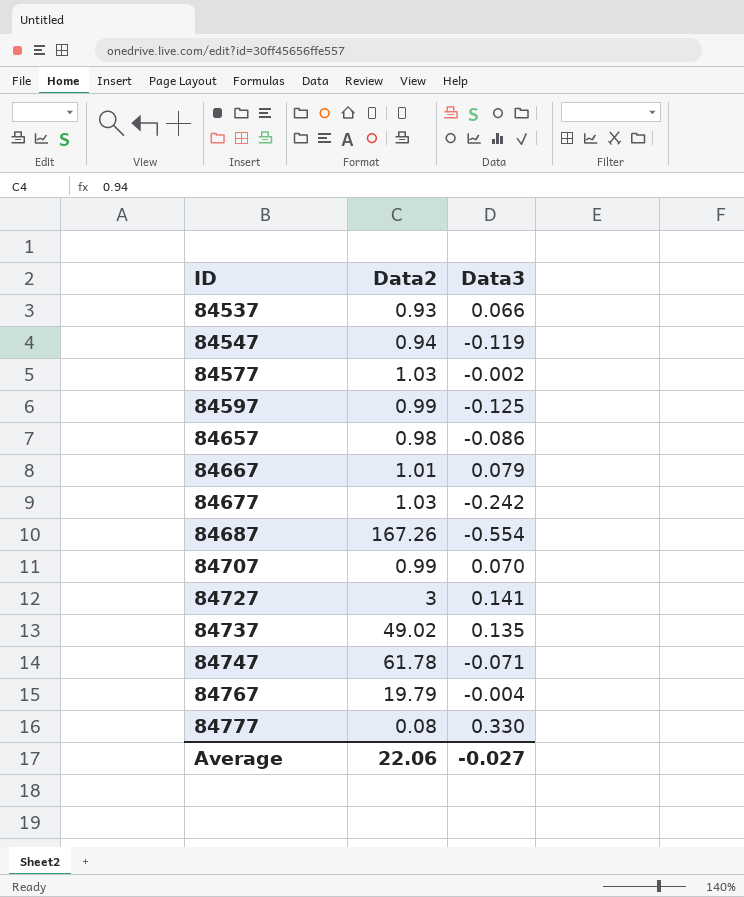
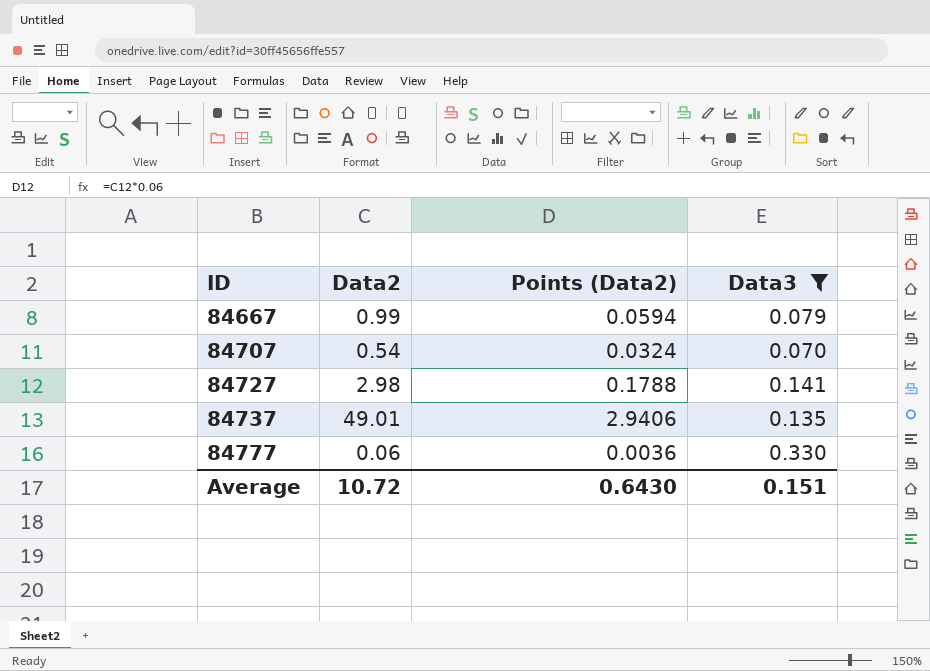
filter: none -> Data3 >= 0.070
column Points (Data2) | formula: none -> [Data2] * 0.06
84667 | Data2: 1.01 -> 0.99
84707 | Data2: 0.99 -> 0.54
84727 | Data2: 3 -> 2.98
84737 | Data2: 49.02 -> 49.01
84777 | Data2: 0.08 -> 0.06
Average | Data2: 22.06 -> 10.72
Average | Data3: -0.027 -> 0.151

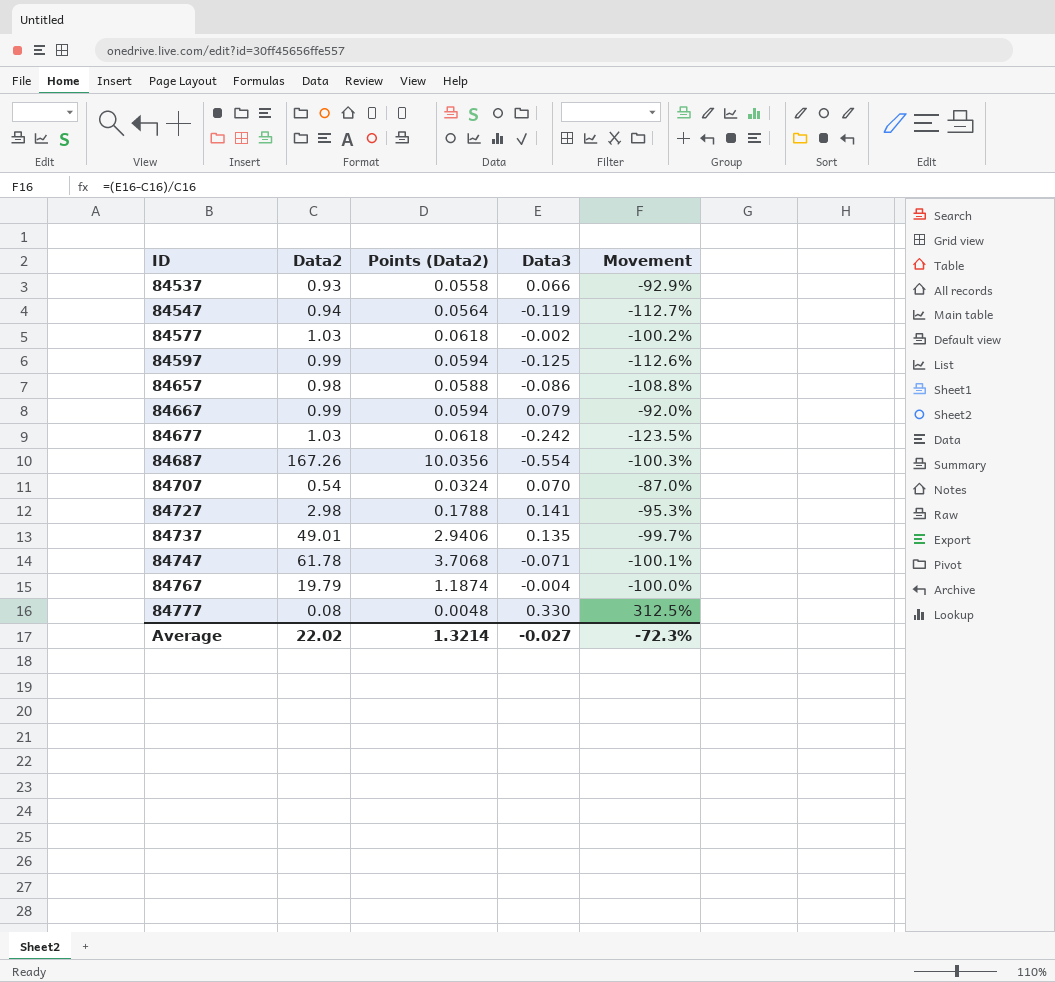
filter: Data3 >= 0.070 -> none
column Movement | formula: none -> ([Data3] - [Data2]) / [Data2]
84777 | Data2: 0.06 -> 0.08
84777 | Points (Data2): 0.0036 -> 0.0048
Average | Data2: 10.72 -> 22.02
Average | Points (Data2): 0.6430 -> 1.3214
Average | Data3: 0.151 -> -0.027

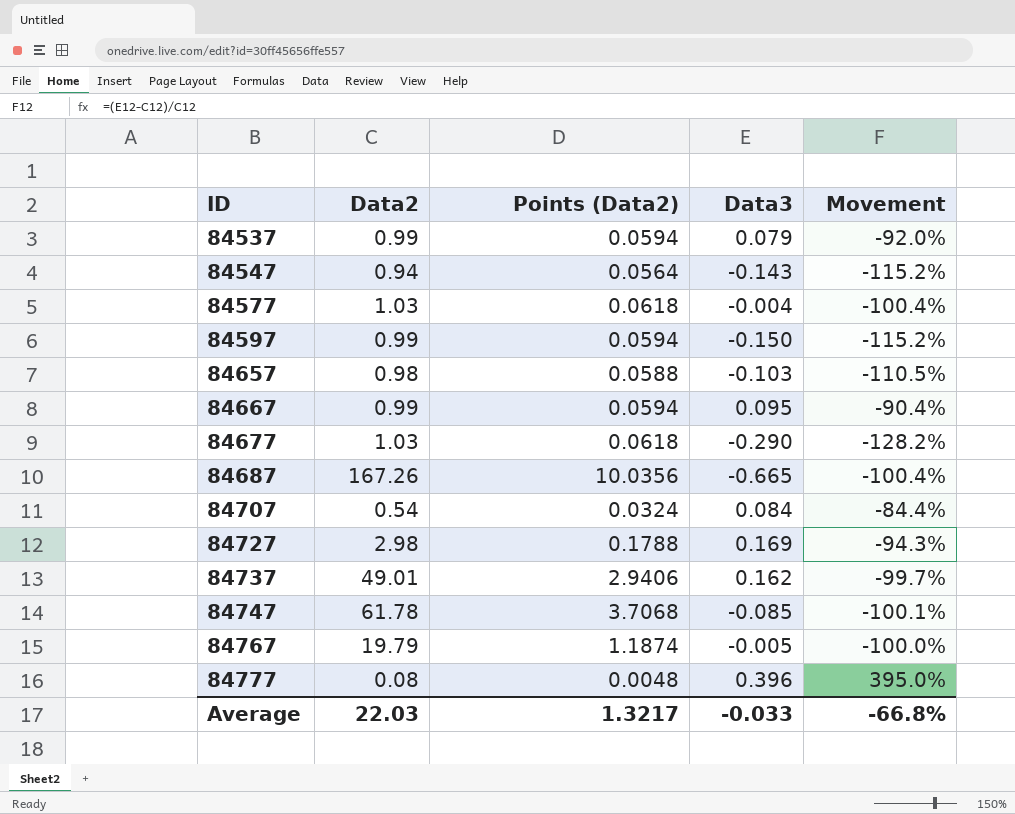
84537 | Data2: 0.93 -> 0.99
84537 | Points (Data2): 0.0558 -> 0.0594
84537 | Data3: 0.066 -> 0.079
84537 | Movement: -92.9% -> -92.0%
84547 | Data3: -0.119 -> -0.143
84547 | Movement: -112.7% -> -115.2%
84577 | Data3: -0.002 -> -0.004
84577 | Movement: -100.2% -> -100.4%
84597 | Data3: -0.125 -> -0.150
84597 | Movement: -112.6% -> -115.2%
84657 | Data3: -0.086 -> -0.103
84657 | Movement: -108.8% -> -110.5%
84667 | Data3: 0.079 -> 0.095
84667 | Movement: -92.0% -> -90.4%
84677 | Data3: -0.242 -> -0.290
84677 | Movement: -123.5% -> -128.2%
84687 | Data3: -0.554 -> -0.665
84687 | Movement: -100.3% -> -100.4%
84707 | Data3: 0.070 -> 0.084
84707 | Movement: -87.0% -> -84.4%
84727 | Data3: 0.141 -> 0.169
84727 | Movement: -95.3% -> -94.3%
84737 | Data3: 0.135 -> 0.162
84747 | Data3: -0.071 -> -0.085
84767 | Data3: -0.004 -> -0.005
84777 | Data3: 0.330 -> 0.396
84777 | Movement: 312.5% -> 395.0%
Average | Data2: 22.02 -> 22.03
Average | Points (Data2): 1.3214 -> 1.3217
Average | Data3: -0.027 -> -0.033
Average | Movement: -72.3% -> -66.8%

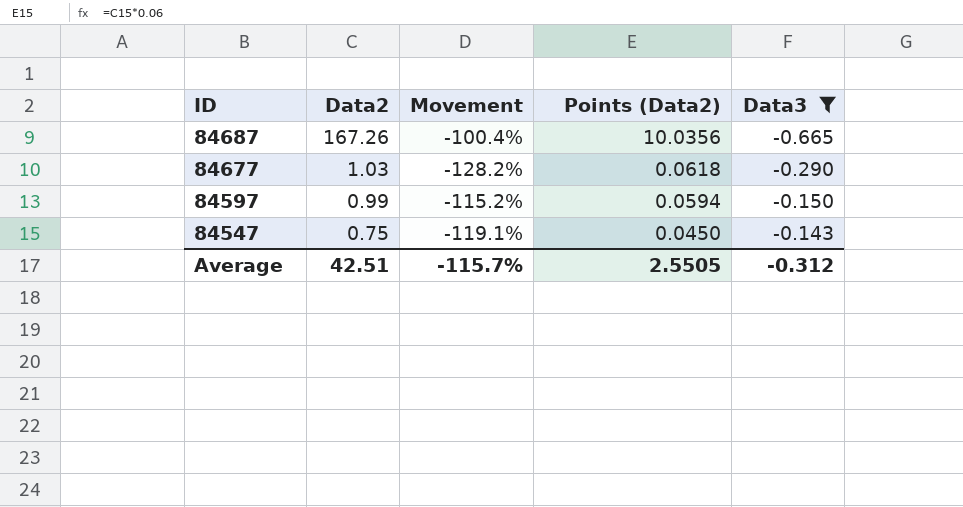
filter: none -> Data3 <= -0.143
row order: ID ascending -> ID descending
column Movement | position: 5 -> 3
84547 | Data2: 0.94 -> 0.75
84547 | Movement: -115.2% -> -119.1%
84547 | Points (Data2): 0.0564 -> 0.0450
Average | Data2: 22.03 -> 42.51
Average | Movement: -66.8% -> -115.7%
Average | Points (Data2): 1.3217 -> 2.5505
Average | Data3: -0.033 -> -0.312

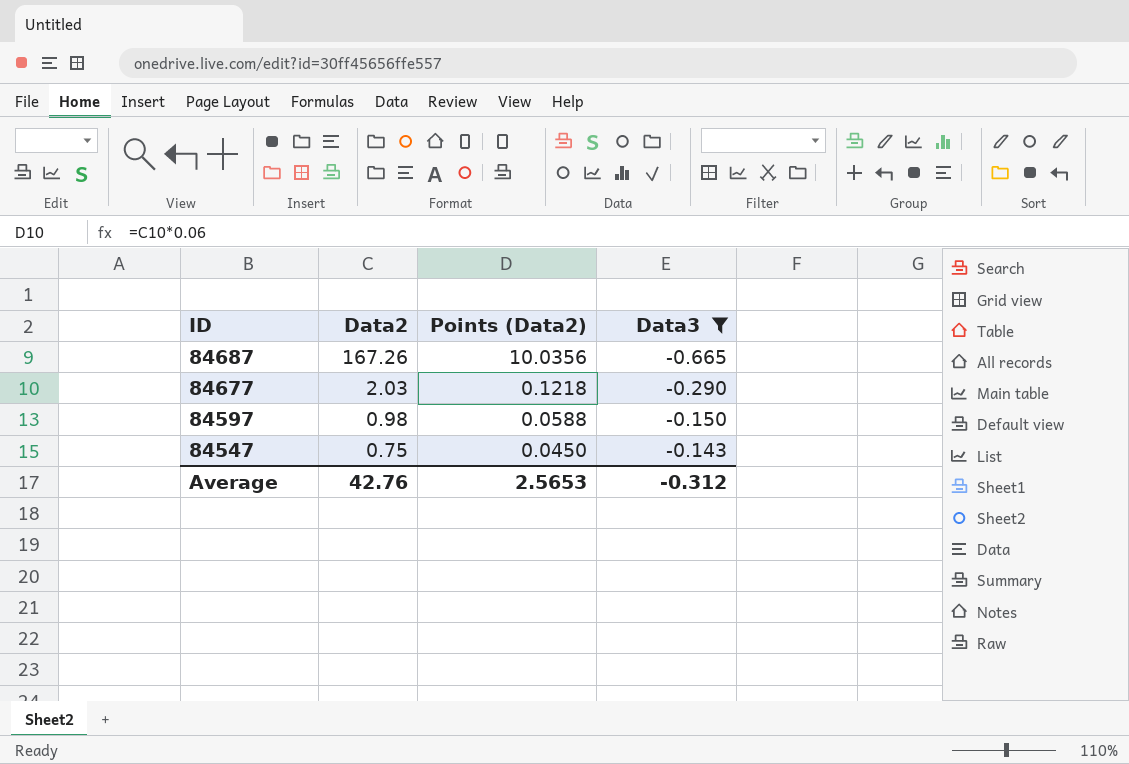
column Movement | formula: ([Data3] - [Data2]) / [Data2] -> none
84677 | Data2: 1.03 -> 2.03
84677 | Points (Data2): 0.0618 -> 0.1218
84597 | Data2: 0.99 -> 0.98
84597 | Points (Data2): 0.0594 -> 0.0588
Average | Data2: 42.51 -> 42.76
Average | Points (Data2): 2.5505 -> 2.5653

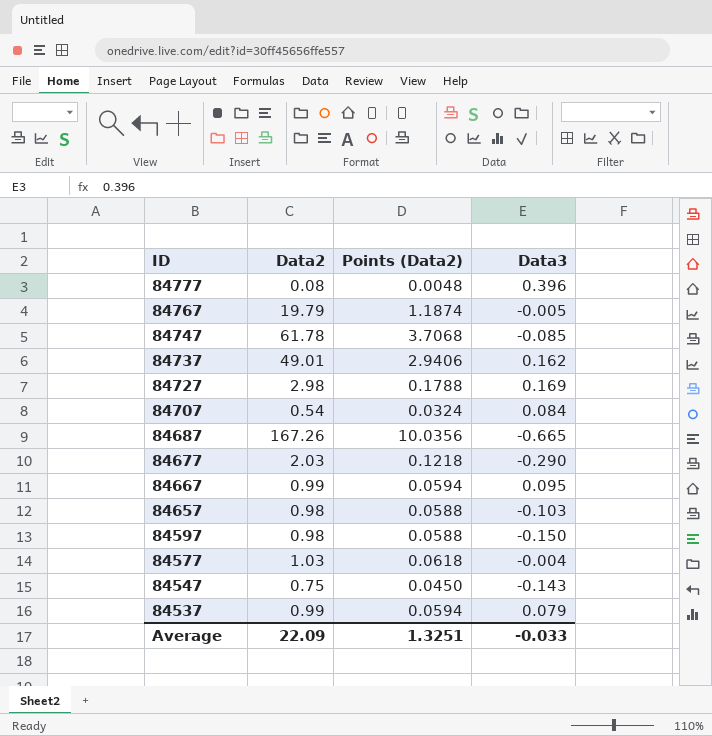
filter: Data3 <= -0.143 -> none
Average | Data2: 42.76 -> 22.09
Average | Points (Data2): 2.5653 -> 1.3251
Average | Data3: -0.312 -> -0.033

